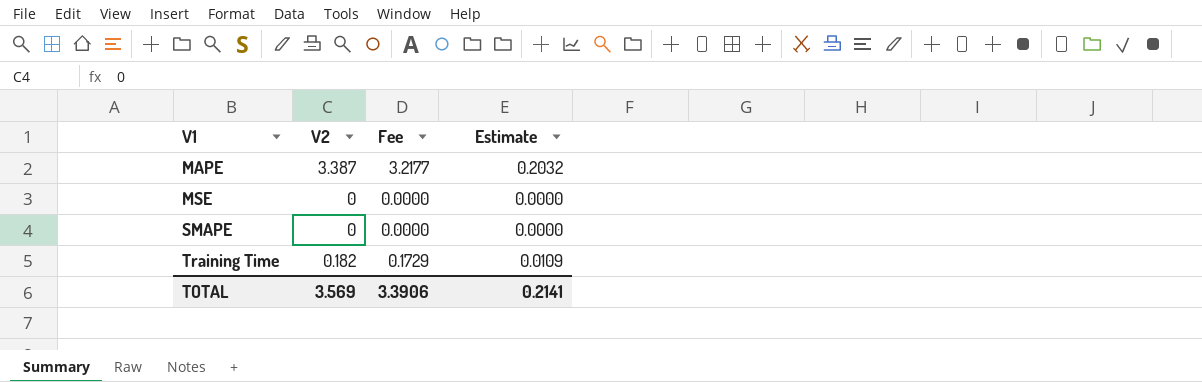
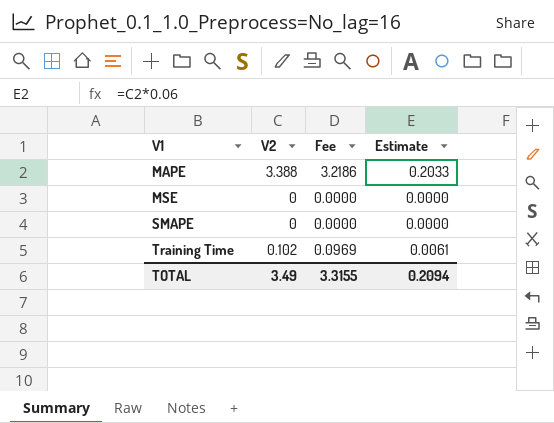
MAPE | V2: 3.387 -> 3.388
MAPE | Fee: 3.2177 -> 3.2186
MAPE | Estimate: 0.2032 -> 0.2033
Training Time | V2: 0.182 -> 0.102
Training Time | Fee: 0.1729 -> 0.0969
Training Time | Estimate: 0.0109 -> 0.0061
TOTAL | V2: 3.569 -> 3.49
TOTAL | Fee: 3.3906 -> 3.3155
TOTAL | Estimate: 0.2141 -> 0.2094

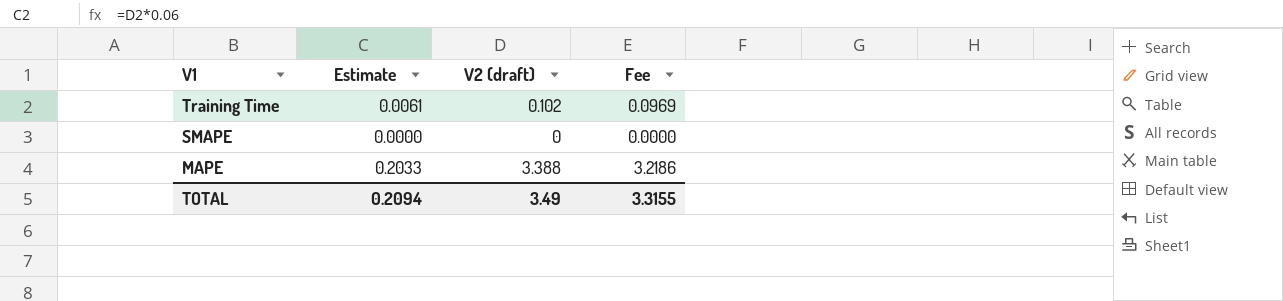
row order: V1 ascending -> V1 descending
column Estimate | position: 4 -> 2
column name: V2 -> V2 (draft)
row MSE: 0 | 0.0000 | 0.0000 -> none

